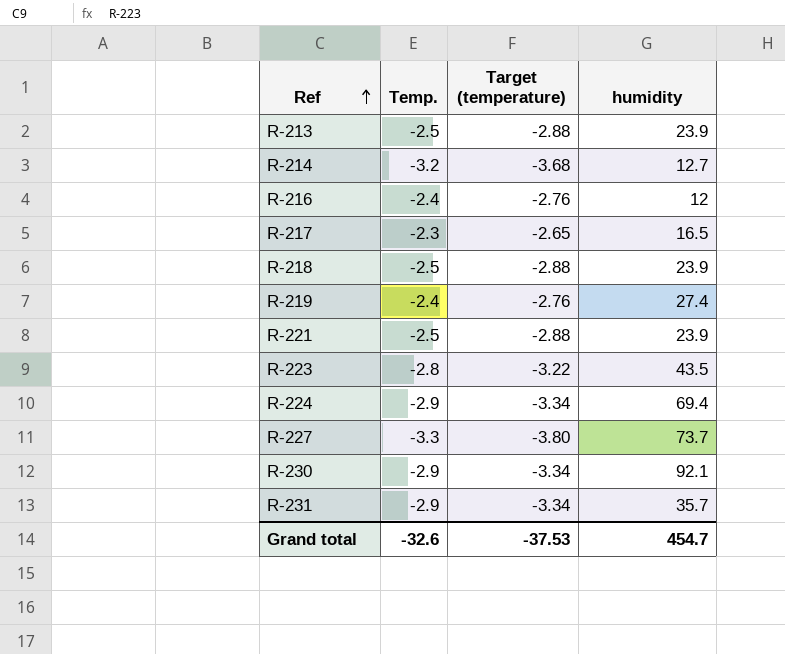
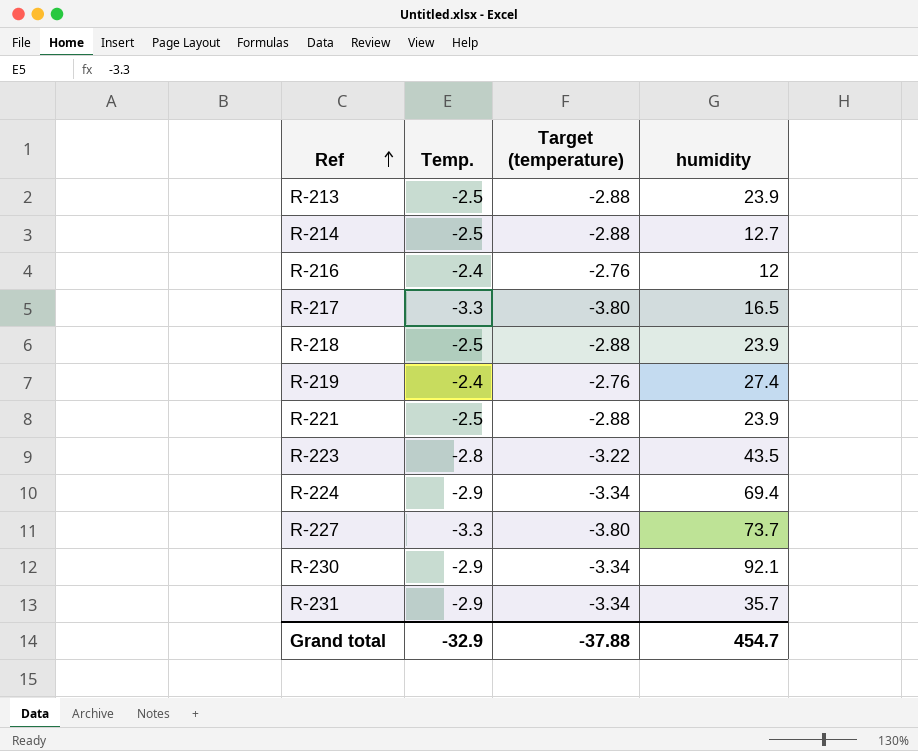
R-214 | Temp.: -3.2 -> -2.5
R-214 | Target (temperature): -3.68 -> -2.88
R-217 | Temp.: -2.3 -> -3.3
R-217 | Target (temperature): -2.65 -> -3.80
Grand total | Temp.: -32.6 -> -32.9
Grand total | Target (temperature): -37.53 -> -37.88

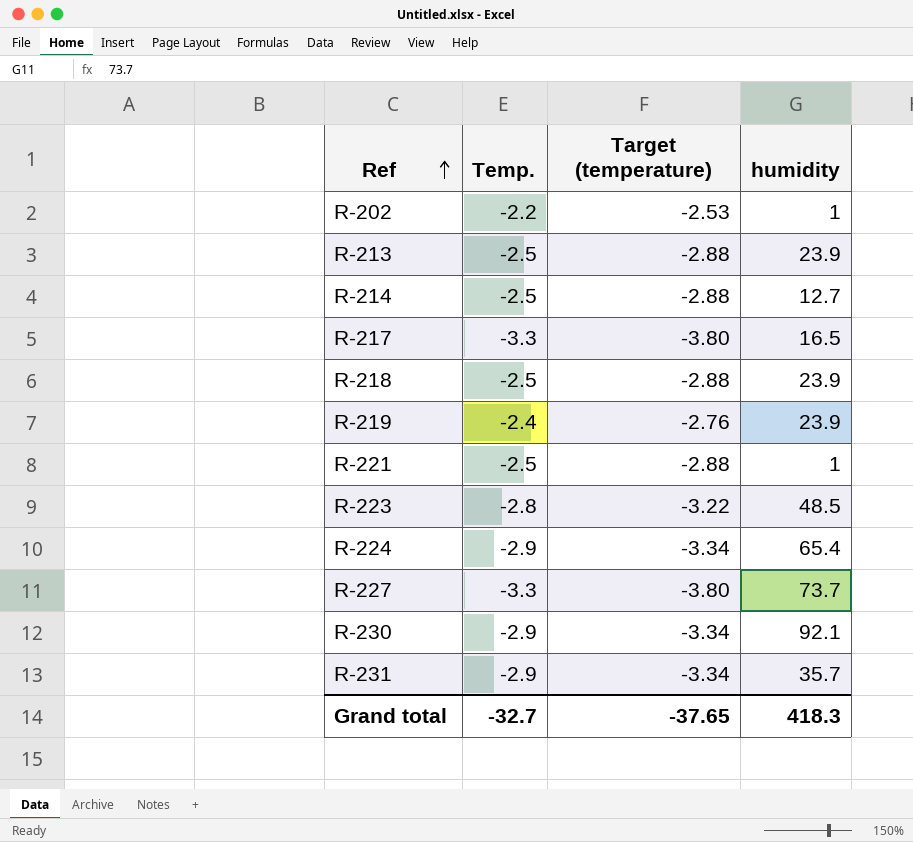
row R-216: -2.4 | -2.76 | 12 -> none
row R-202: none -> -2.2 | -2.53 | 1
R-219 | humidity: 27.4 -> 23.9
R-221 | humidity: 23.9 -> 1
R-223 | humidity: 43.5 -> 48.5
R-224 | humidity: 69.4 -> 65.4
Grand total | Temp.: -32.9 -> -32.7
Grand total | Target (temperature): -37.88 -> -37.65
Grand total | humidity: 454.7 -> 418.3

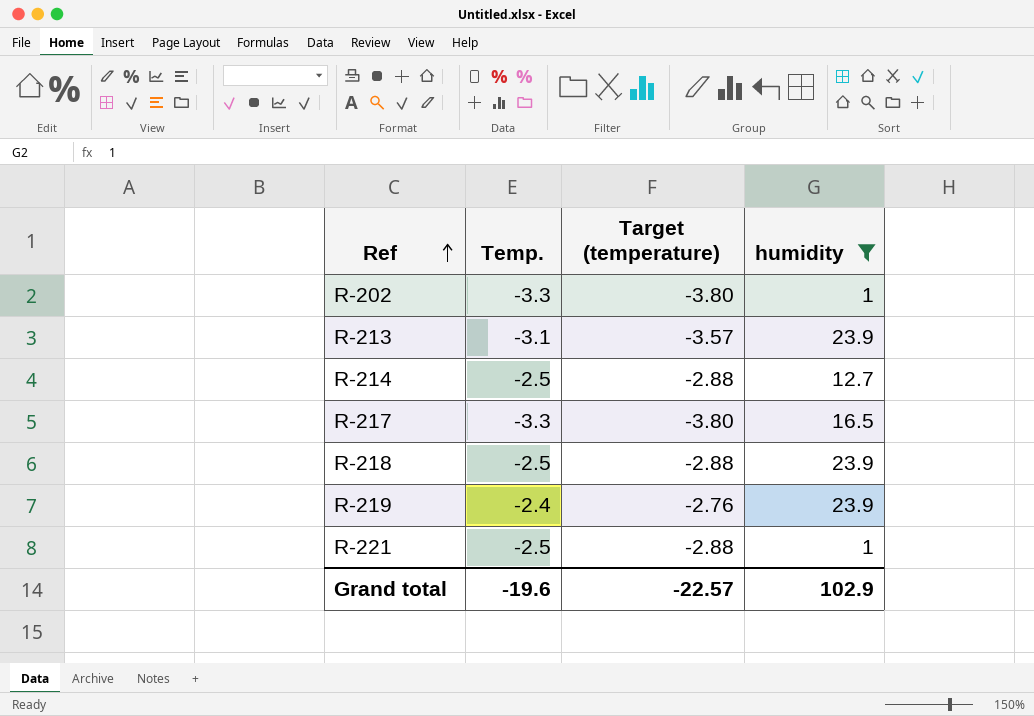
filter: none -> humidity <= 23.9
R-202 | Temp.: -2.2 -> -3.3
R-202 | Target (temperature): -2.53 -> -3.80
R-213 | Temp.: -2.5 -> -3.1
R-213 | Target (temperature): -2.88 -> -3.57
Grand total | Temp.: -32.7 -> -19.6
Grand total | Target (temperature): -37.65 -> -22.57
Grand total | humidity: 418.3 -> 102.9

